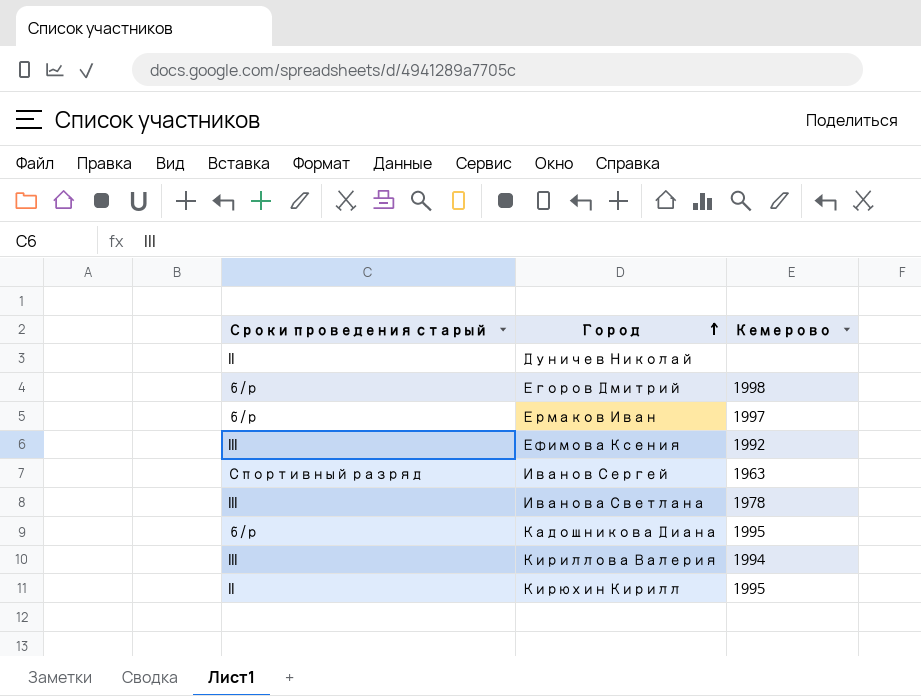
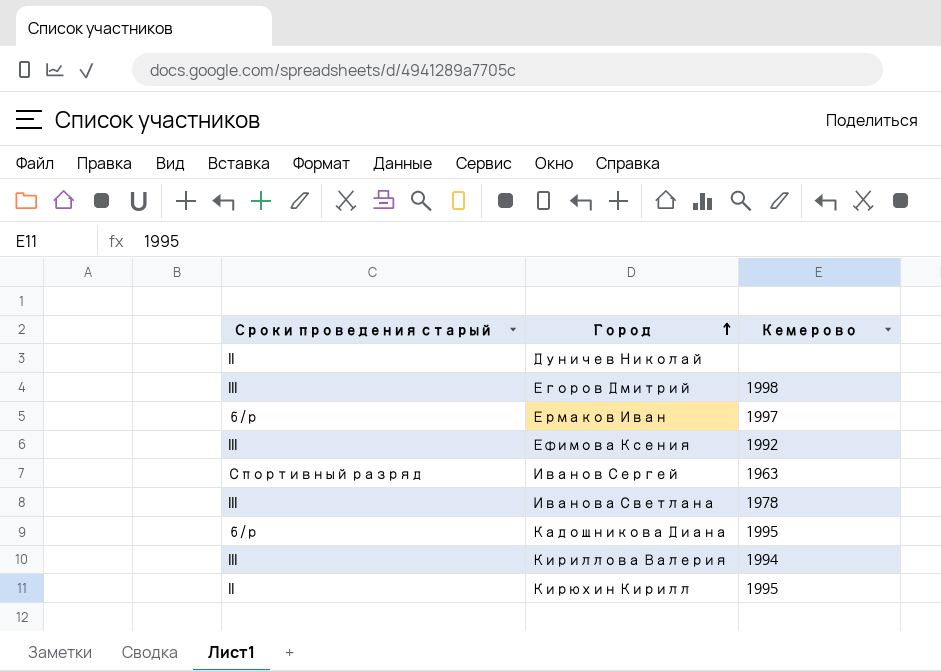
Егоров Дмитрий | Сроки проведения старый: б/р -> III

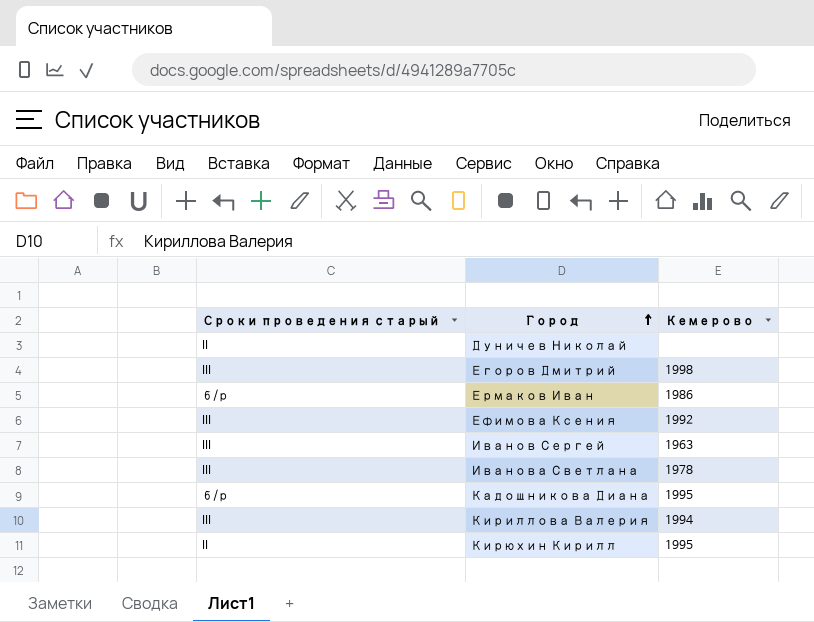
Ермаков Иван | Кемерово: 1997 -> 1986
Иванов Сергей | Сроки проведения старый: Спортивный разряд -> III

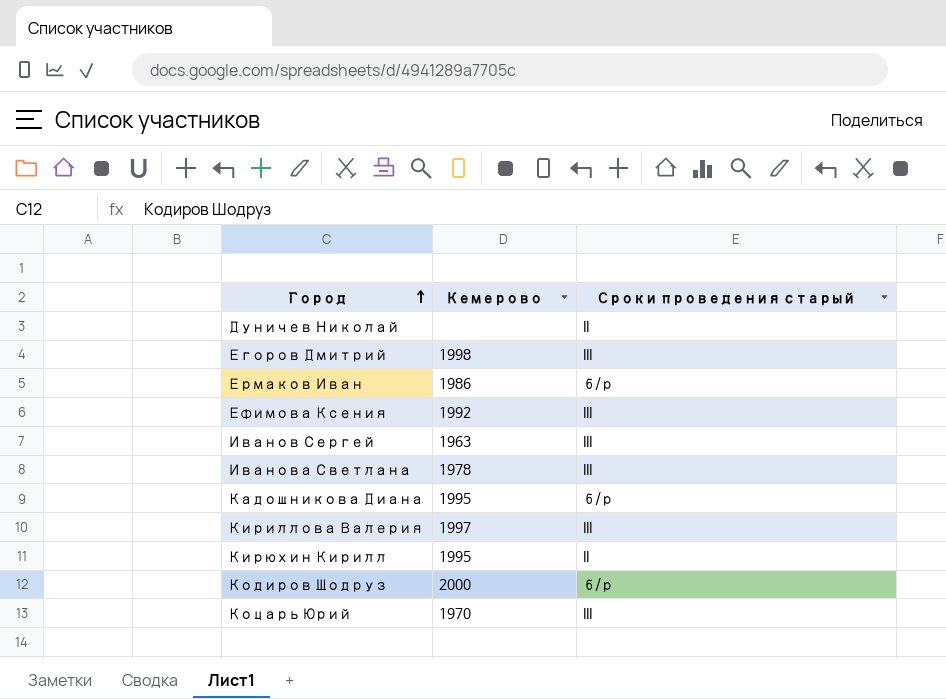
column Сроки проведения старый | position: 1 -> 3
Кириллова Валерия | Кемерово: 1994 -> 1997
row Кодиров Шодруз: none -> 2000 | б/р
row Коцарь Юрий: none -> 1970 | III

